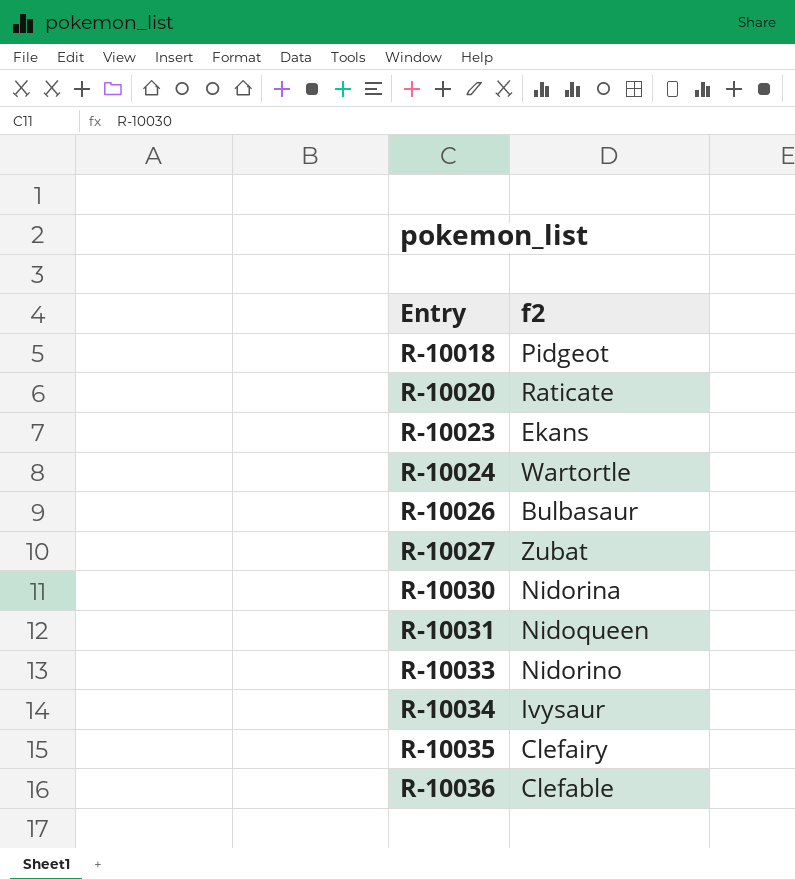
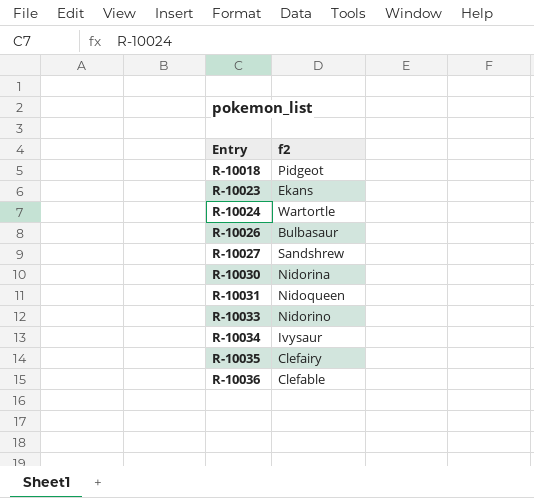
row R-10020: Raticate -> none
R-10027 | f2: Zubat -> Sandshrew

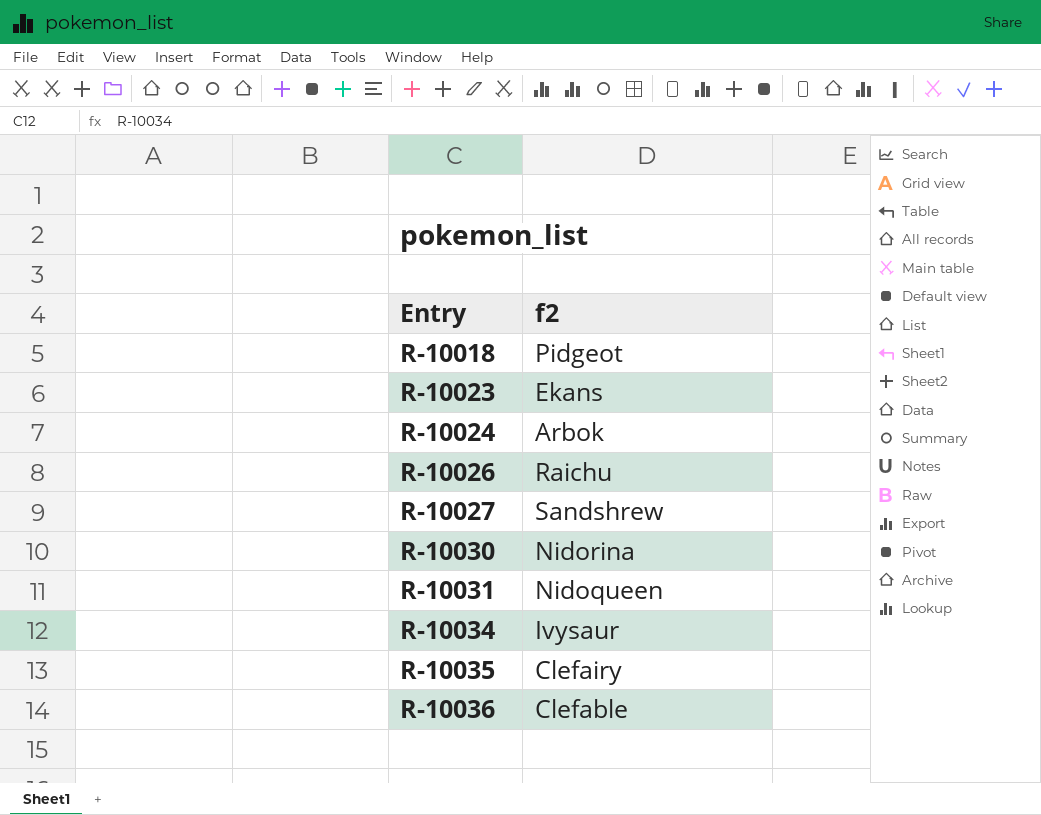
row R-10033: Nidorino -> none
R-10024 | f2: Wartortle -> Arbok
R-10026 | f2: Bulbasaur -> Raichu

